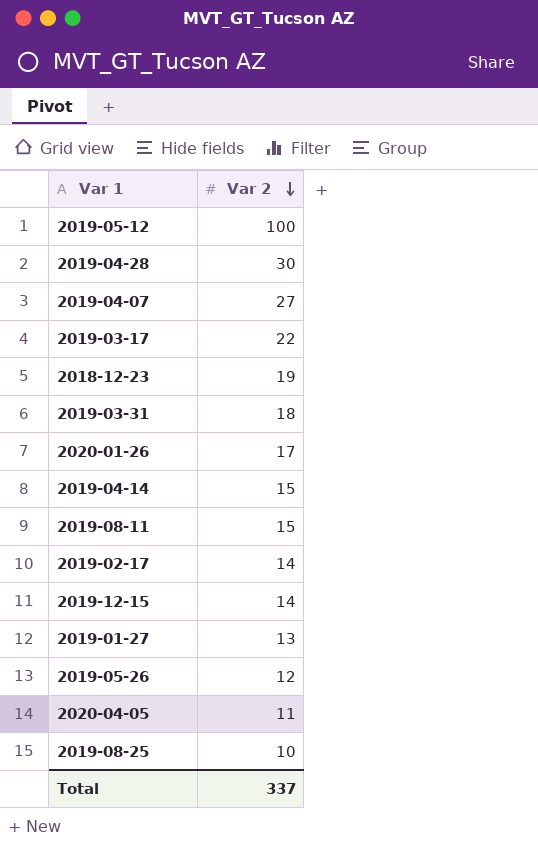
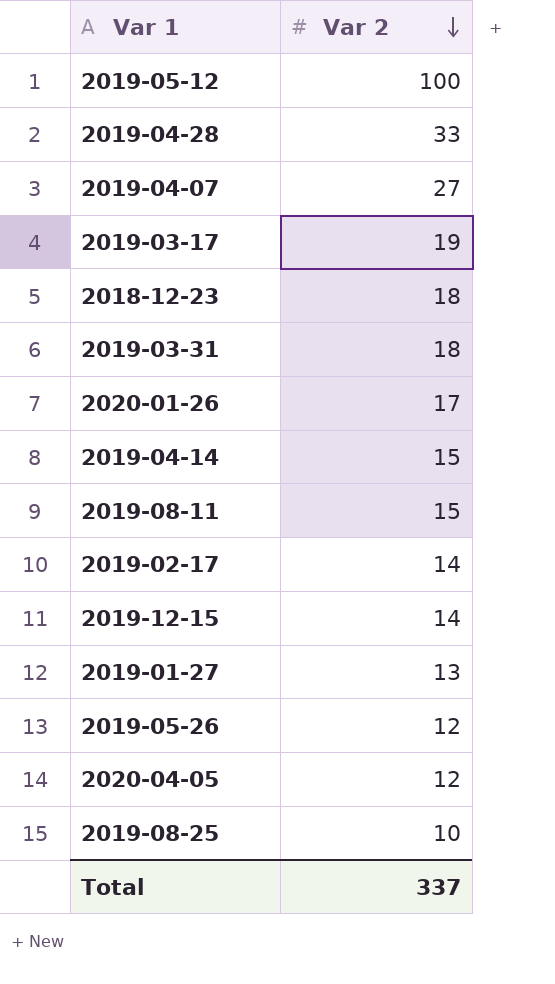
2019-04-28 | Var 2: 30 -> 33
2019-03-17 | Var 2: 22 -> 19
2018-12-23 | Var 2: 19 -> 18
2020-04-05 | Var 2: 11 -> 12

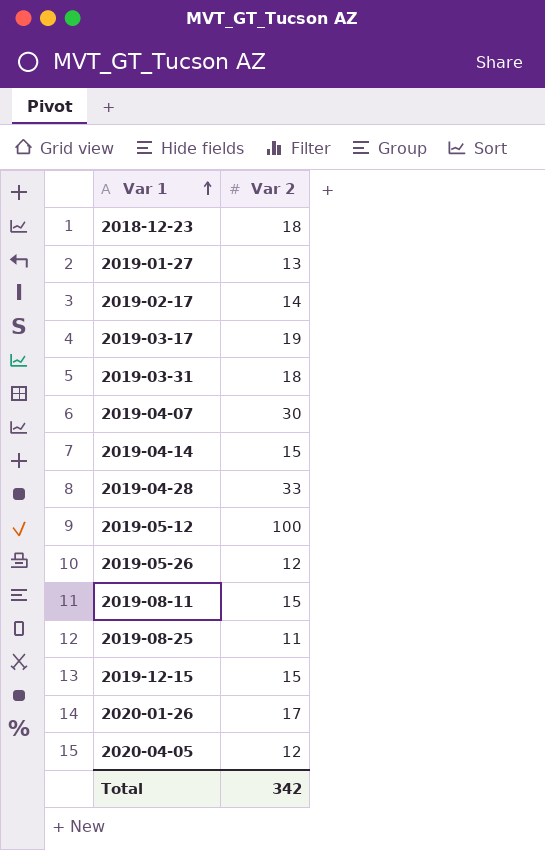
row order: Var 2 descending -> Var 1 ascending
2019-04-07 | Var 2: 27 -> 30
2019-08-25 | Var 2: 10 -> 11
2019-12-15 | Var 2: 14 -> 15
Total | Var 2: 337 -> 342

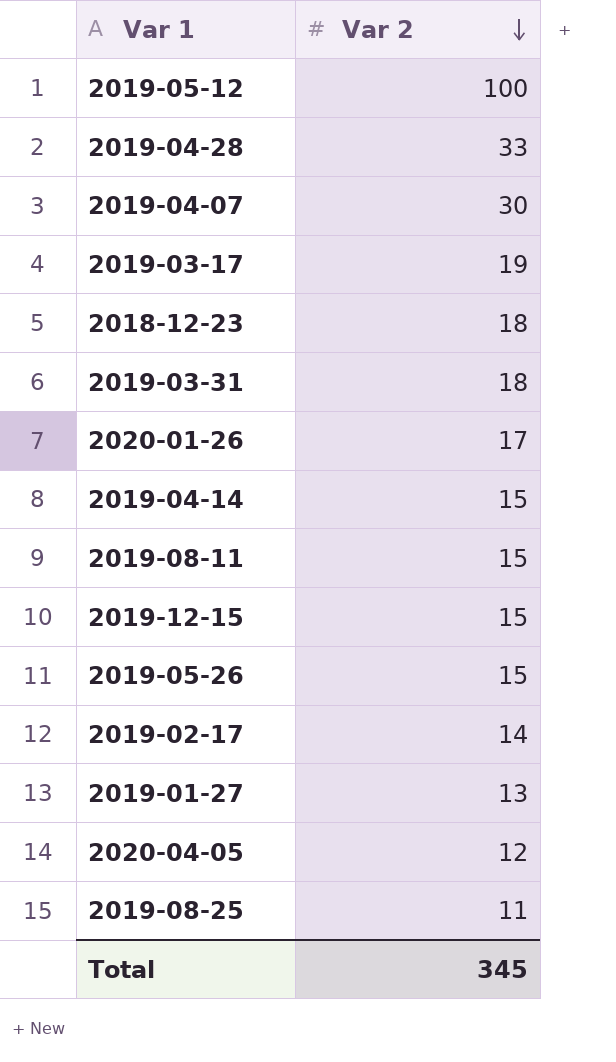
row order: Var 1 ascending -> Var 2 descending
2019-05-26 | Var 2: 12 -> 15
Total | Var 2: 342 -> 345

